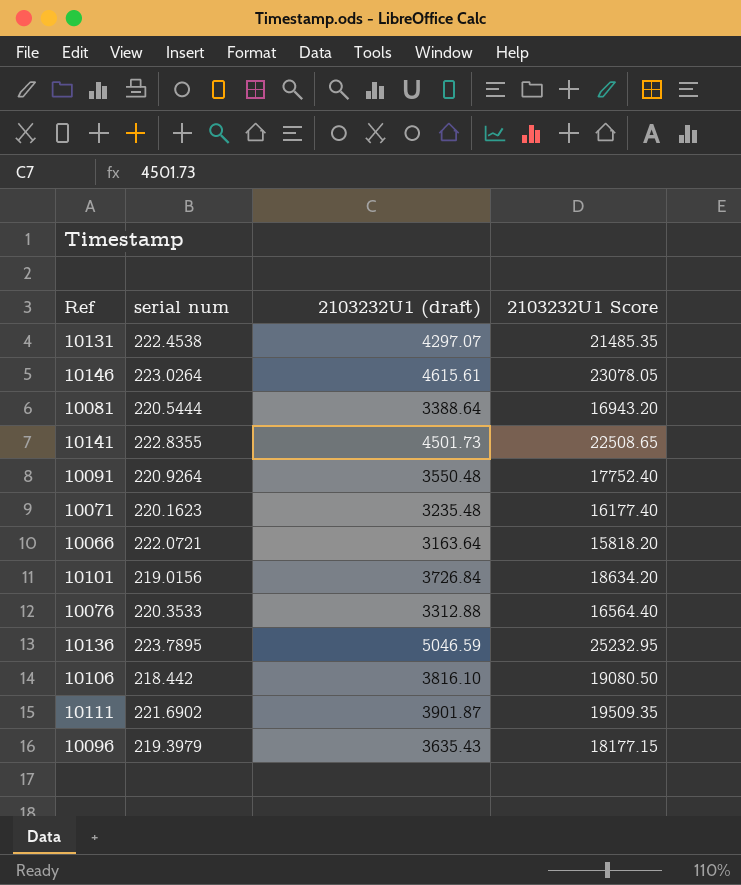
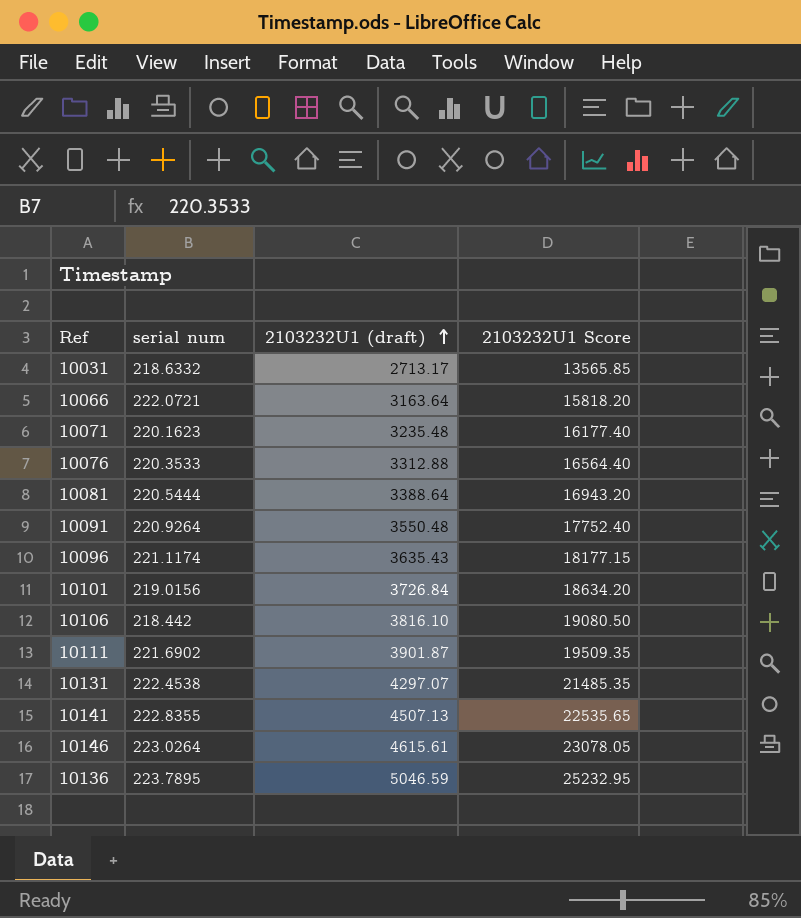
row order: none -> 2103232U1 (draft) ascending
row 10031: none -> 218.6332 | 2713.17 | 13565.85
10096 | serial num: 219.3979 -> 221.1174
10141 | 2103232U1 (draft): 4501.73 -> 4507.13
10141 | 2103232U1 Score: 22508.65 -> 22535.65

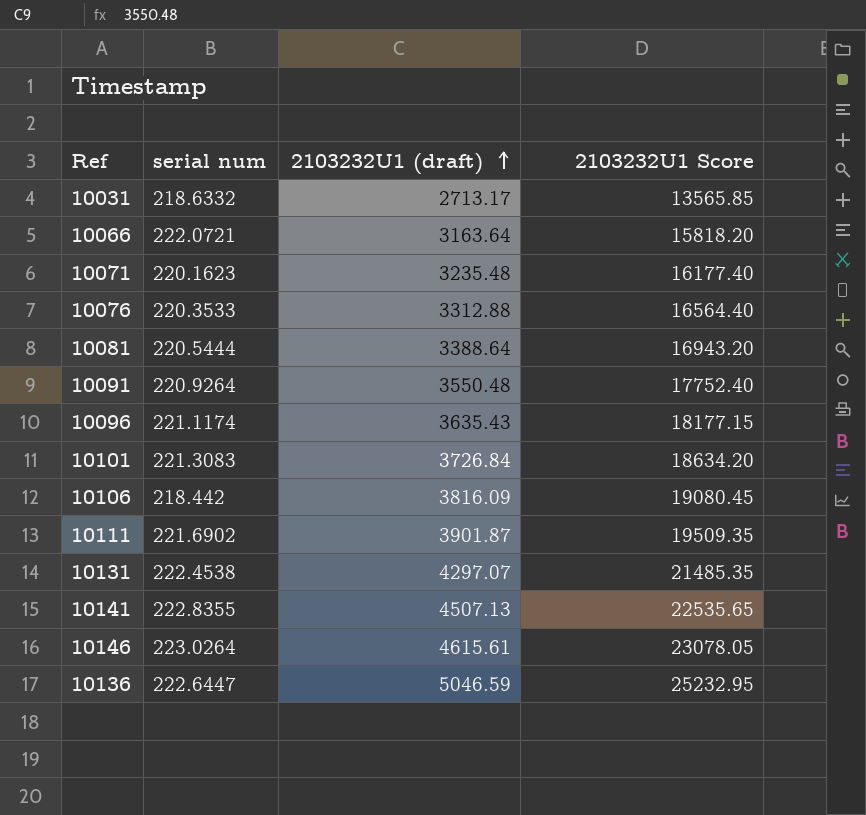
10101 | serial num: 219.0156 -> 221.3083
10106 | 2103232U1 (draft): 3816.10 -> 3816.09
10106 | 2103232U1 Score: 19080.50 -> 19080.45
10136 | serial num: 223.7895 -> 222.6447

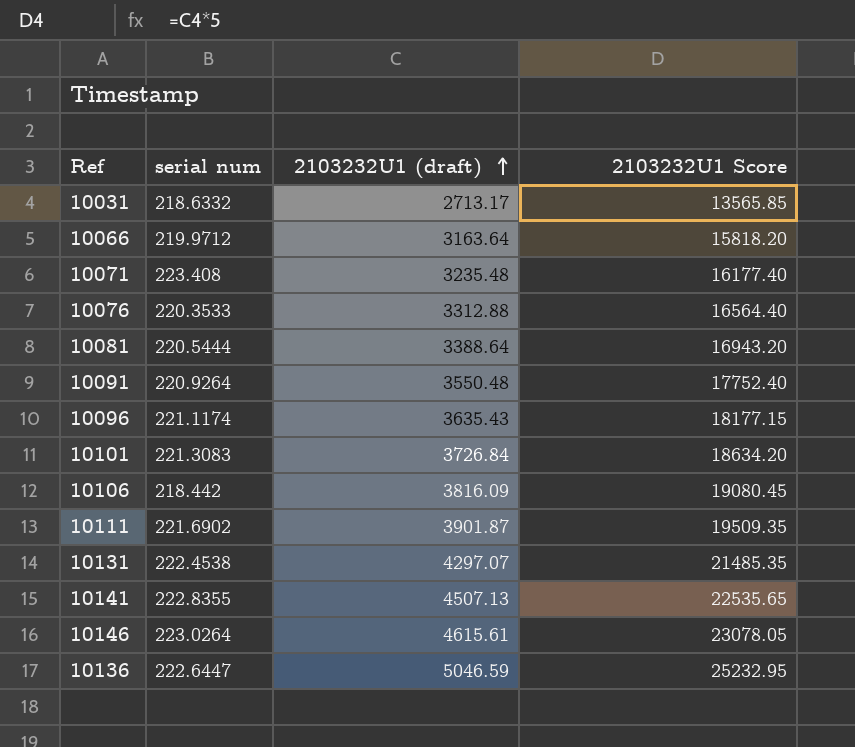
10066 | serial num: 222.0721 -> 219.9712
10071 | serial num: 220.1623 -> 223.408

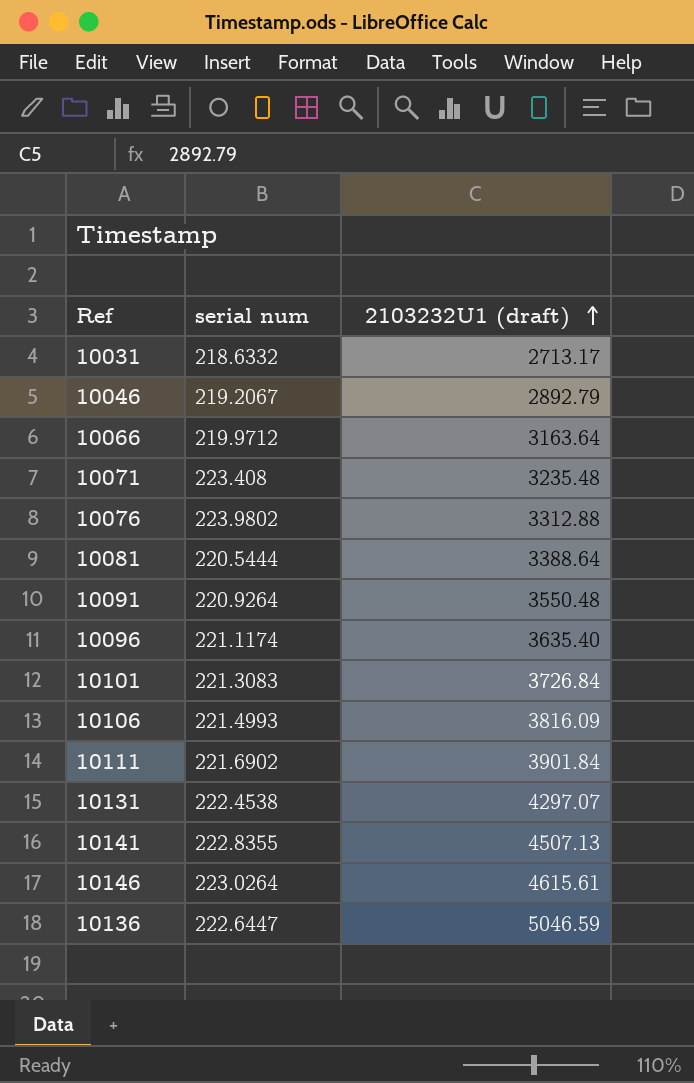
column 2103232U1 Score | formula: [2103232U1 (draft)] * 5 -> none
row 10046: none -> 219.2067 | 2892.79
10076 | serial num: 220.3533 -> 223.9802
10096 | 2103232U1 (draft): 3635.43 -> 3635.40
10106 | serial num: 218.442 -> 221.4993
10111 | 2103232U1 (draft): 3901.87 -> 3901.84

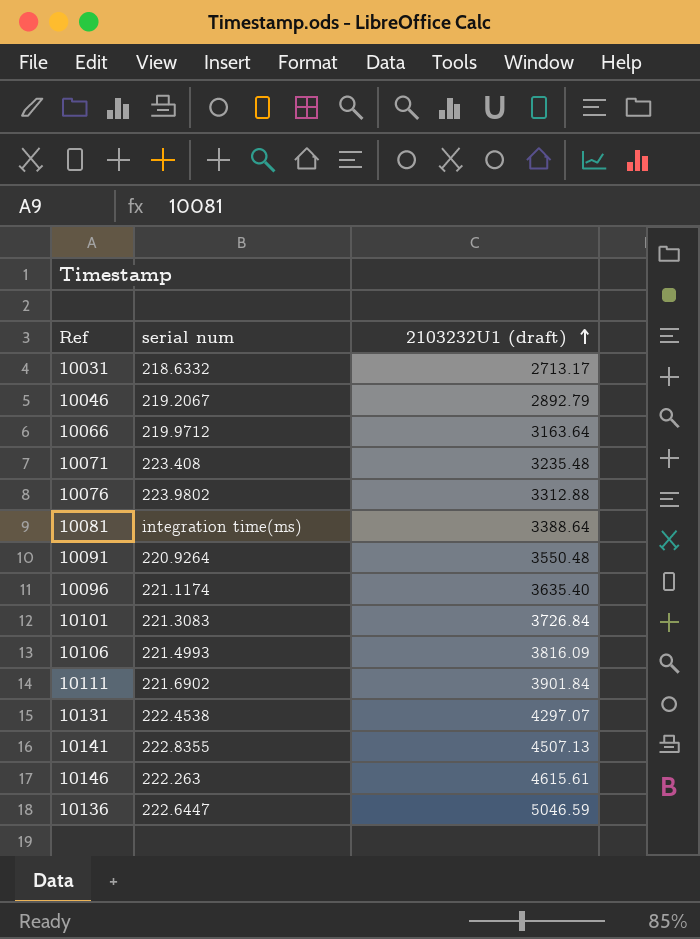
10081 | serial num: 220.5444 -> integration time(ms)
10146 | serial num: 223.0264 -> 222.263

